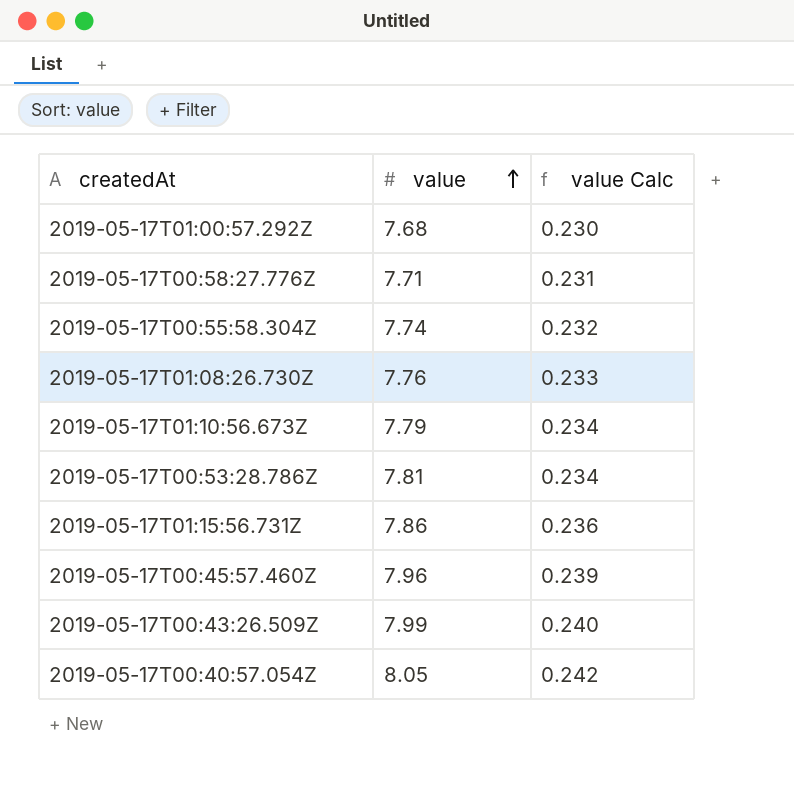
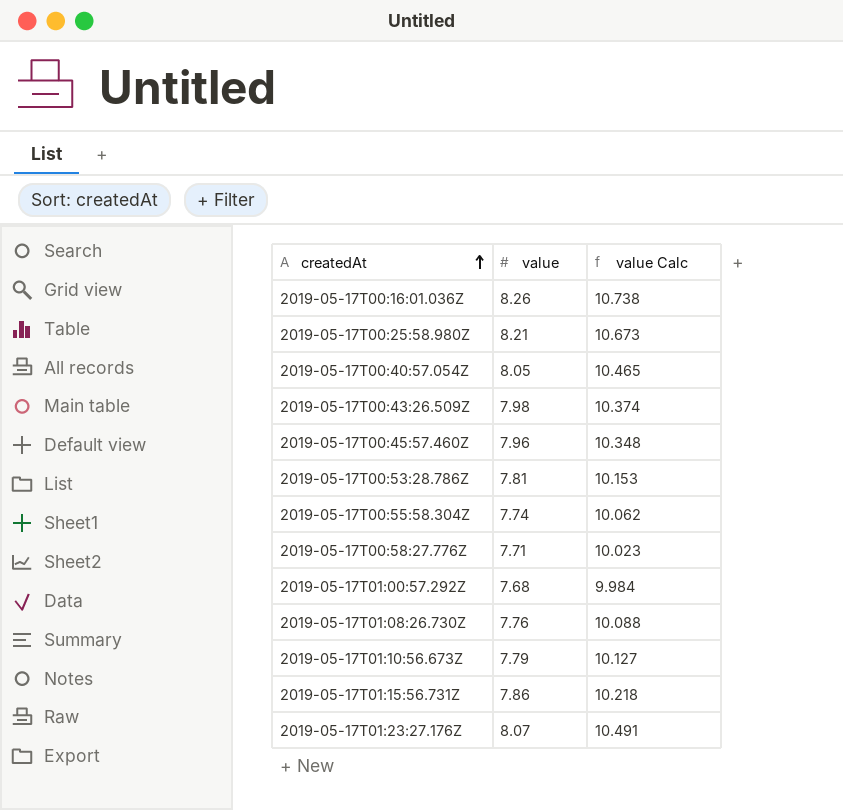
row order: value ascending -> createdAt ascending
column value Calc | formula: [value] * 0.03 -> [value] * 1.3
row 2019-05-17T00:16:01.036Z: none -> 8.26 | 10.738
row 2019-05-17T00:25:58.980Z: none -> 8.21 | 10.673
2019-05-17T00:43:26.509Z | value: 7.99 -> 7.98
row 2019-05-17T01:23:27.176Z: none -> 8.07 | 10.491

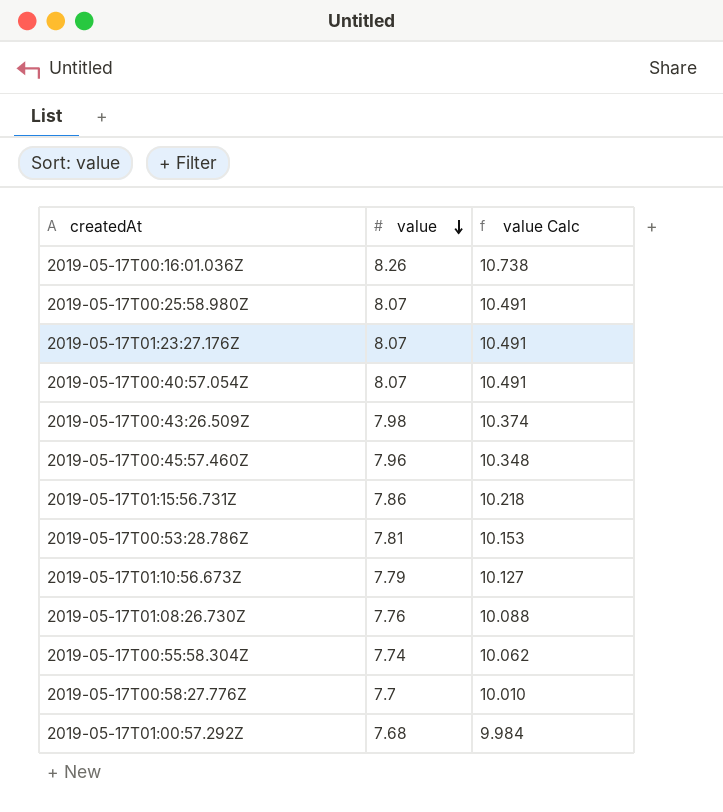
row order: createdAt ascending -> value descending
2019-05-17T00:25:58.980Z | value: 8.21 -> 8.07
2019-05-17T00:25:58.980Z | value Calc: 10.673 -> 10.491
2019-05-17T00:40:57.054Z | value: 8.05 -> 8.07
2019-05-17T00:40:57.054Z | value Calc: 10.465 -> 10.491
2019-05-17T00:58:27.776Z | value: 7.71 -> 7.7
2019-05-17T00:58:27.776Z | value Calc: 10.023 -> 10.010

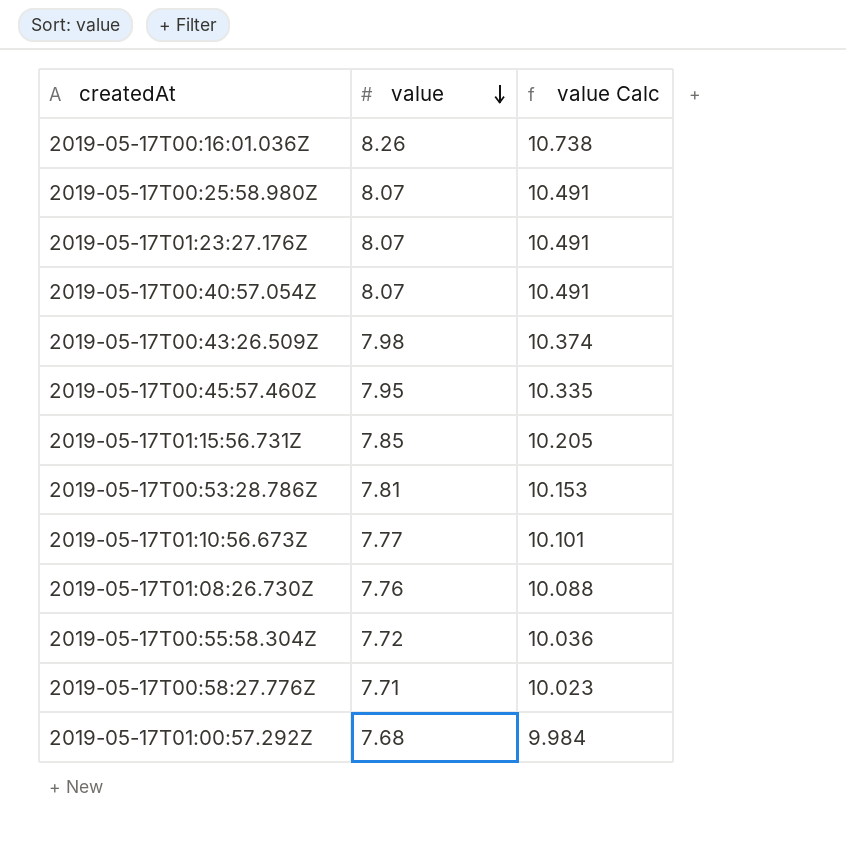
2019-05-17T00:45:57.460Z | value: 7.96 -> 7.95
2019-05-17T00:45:57.460Z | value Calc: 10.348 -> 10.335
2019-05-17T01:15:56.731Z | value: 7.86 -> 7.85
2019-05-17T01:15:56.731Z | value Calc: 10.218 -> 10.205
2019-05-17T01:10:56.673Z | value: 7.79 -> 7.77
2019-05-17T01:10:56.673Z | value Calc: 10.127 -> 10.101
2019-05-17T00:55:58.304Z | value: 7.74 -> 7.72
2019-05-17T00:55:58.304Z | value Calc: 10.062 -> 10.036
2019-05-17T00:58:27.776Z | value: 7.7 -> 7.71
2019-05-17T00:58:27.776Z | value Calc: 10.010 -> 10.023

